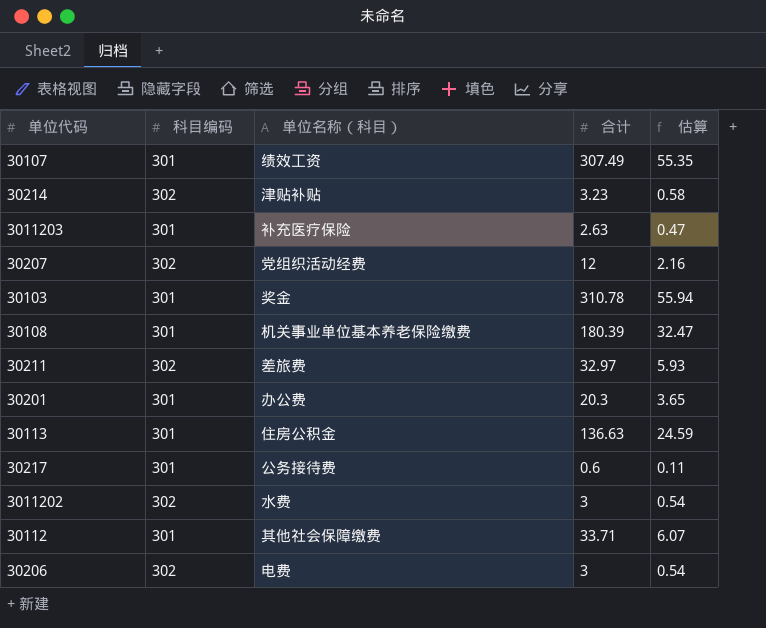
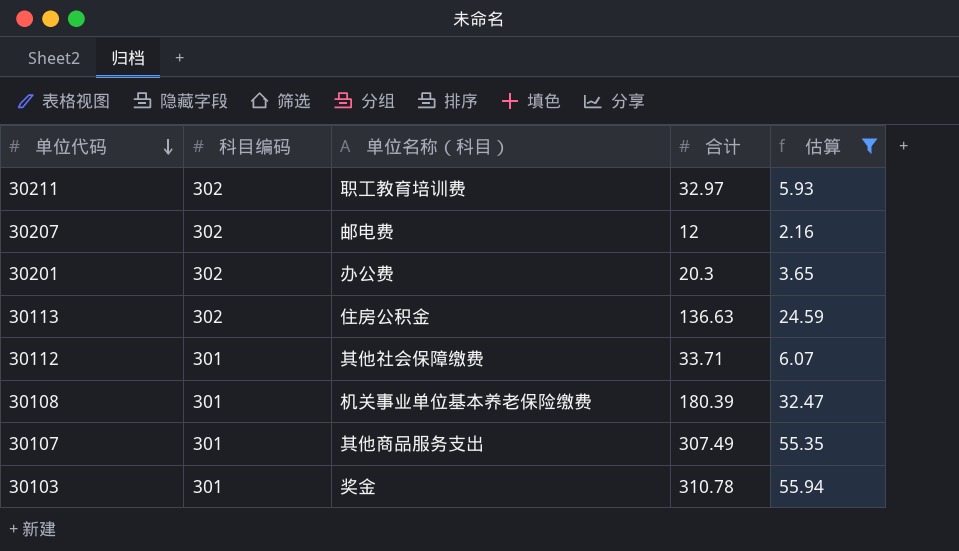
filter: none -> 估算 >= 2.16
row order: none -> 单位代码 descending
30211 | 单位名称（科目）: 差旅费 -> 职工教育培训费
30207 | 单位名称（科目）: 党组织活动经费 -> 邮电费
30201 | 科目编码: 301 -> 302
30113 | 科目编码: 301 -> 302
30107 | 单位名称（科目）: 绩效工资 -> 其他商品服务支出

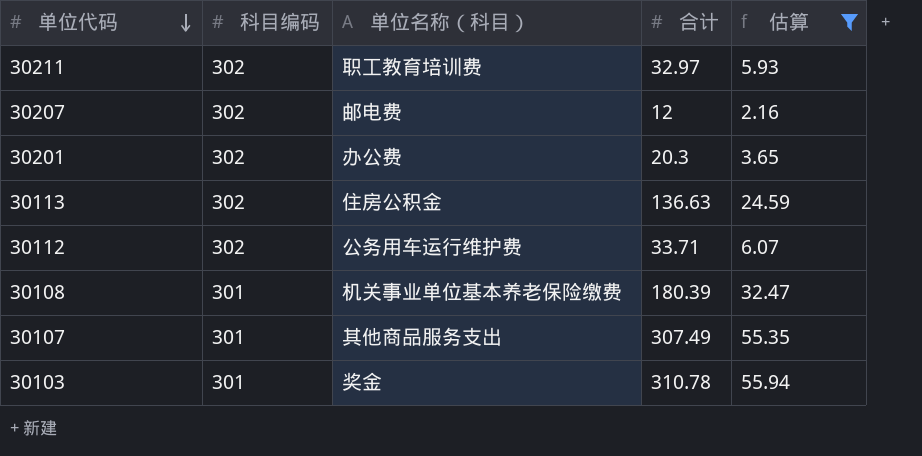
30112 | 科目编码: 301 -> 302
30112 | 单位名称（科目）: 其他社会保障缴费 -> 公务用车运行维护费

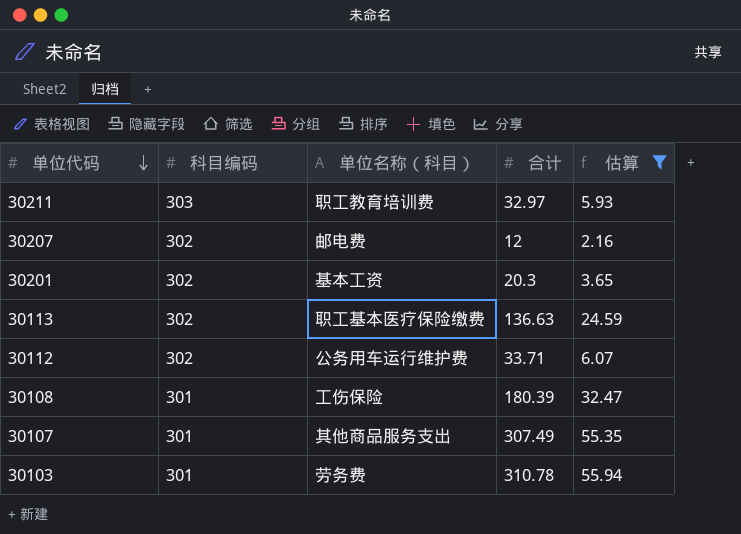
30211 | 科目编码: 302 -> 303
30201 | 单位名称（科目）: 办公费 -> 基本工资
30113 | 单位名称（科目）: 住房公积金 -> 职工基本医疗保险缴费
30108 | 单位名称（科目）: 机关事业单位基本养老保险缴费 -> 工伤保险
30103 | 单位名称（科目）: 奖金 -> 劳务费

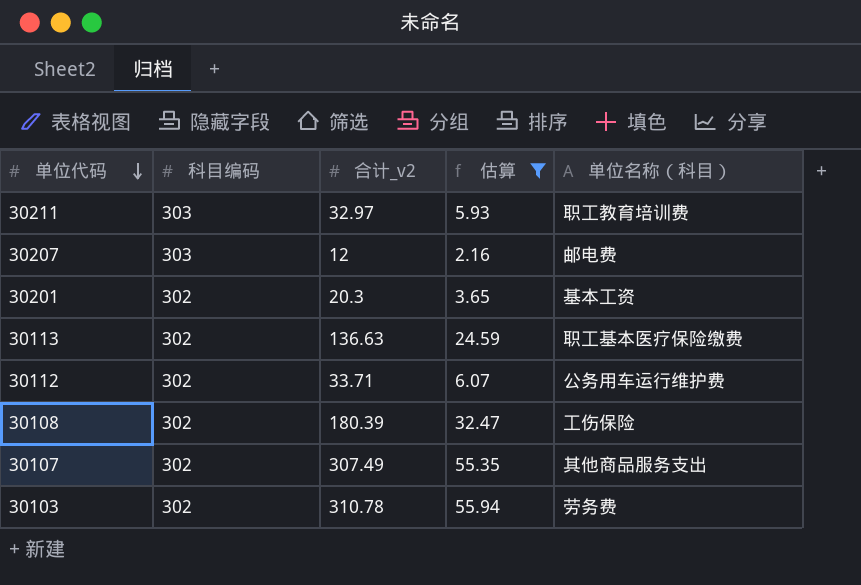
column name: 合计 -> 合计_v2
column 单位名称（科目） | position: 3 -> 5
30207 | 科目编码: 302 -> 303
30108 | 科目编码: 301 -> 302
30107 | 科目编码: 301 -> 302
30103 | 科目编码: 301 -> 302

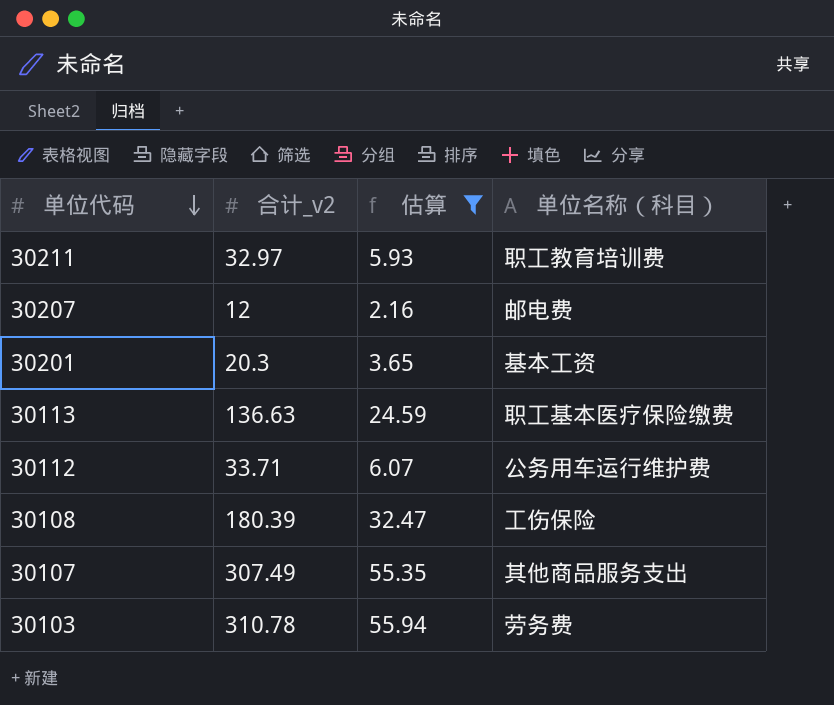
column 科目编码 | position: 2 -> none

